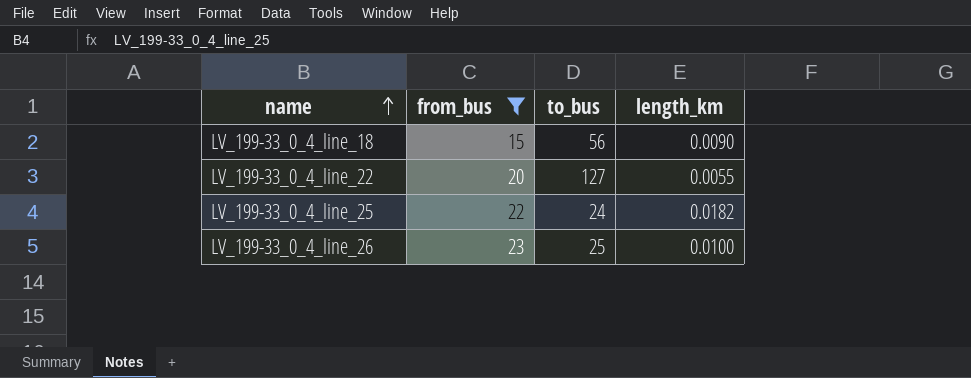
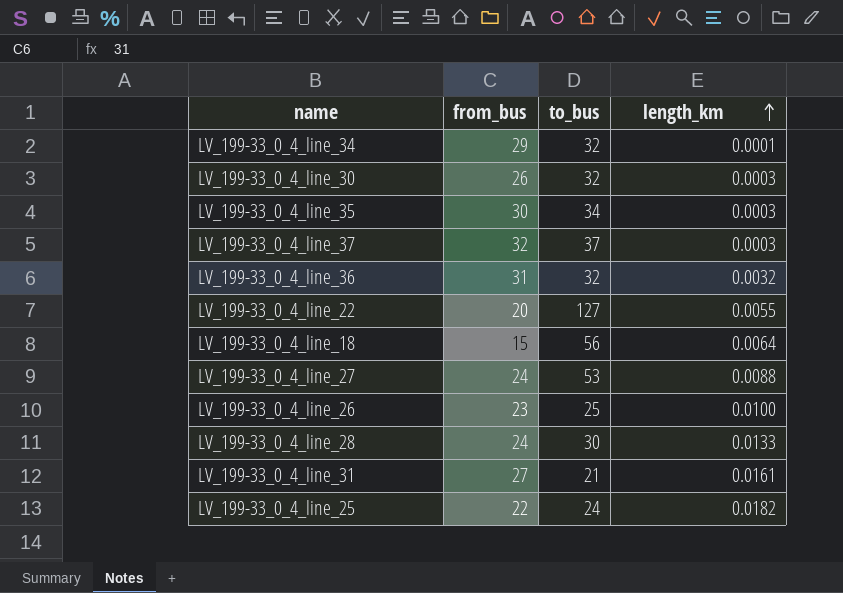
filter: from_bus <= 23 -> none
row order: name ascending -> length_km ascending
LV_199-33_0_4_line_18 | length_km: 0.0090 -> 0.0064

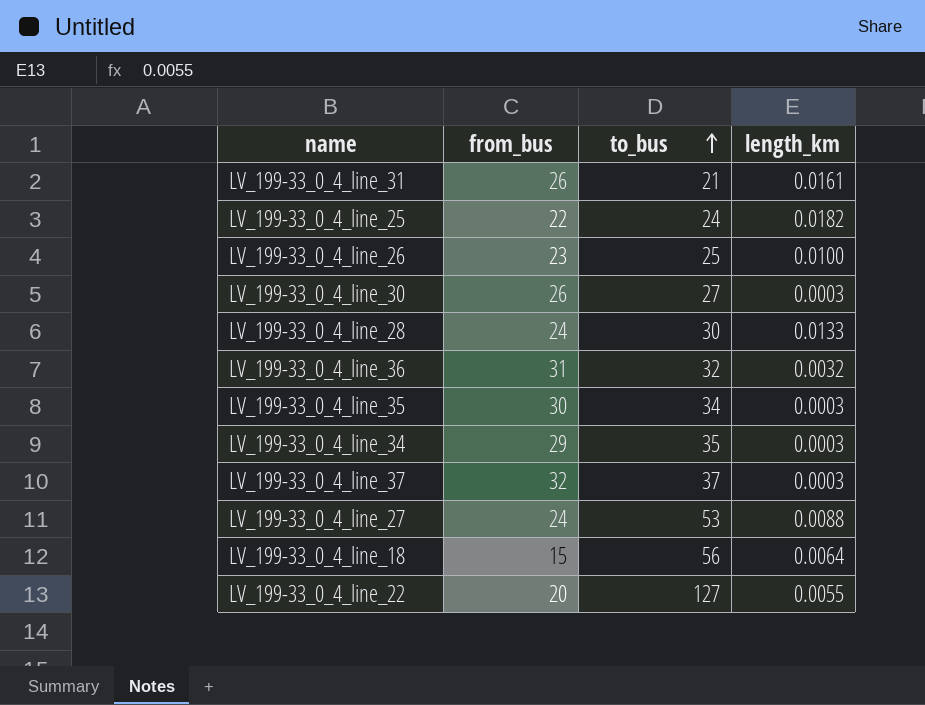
row order: length_km ascending -> to_bus ascending
LV_199-33_0_4_line_31 | from_bus: 27 -> 26
LV_199-33_0_4_line_30 | to_bus: 32 -> 27
LV_199-33_0_4_line_34 | to_bus: 32 -> 35
LV_199-33_0_4_line_34 | length_km: 0.0001 -> 0.0003

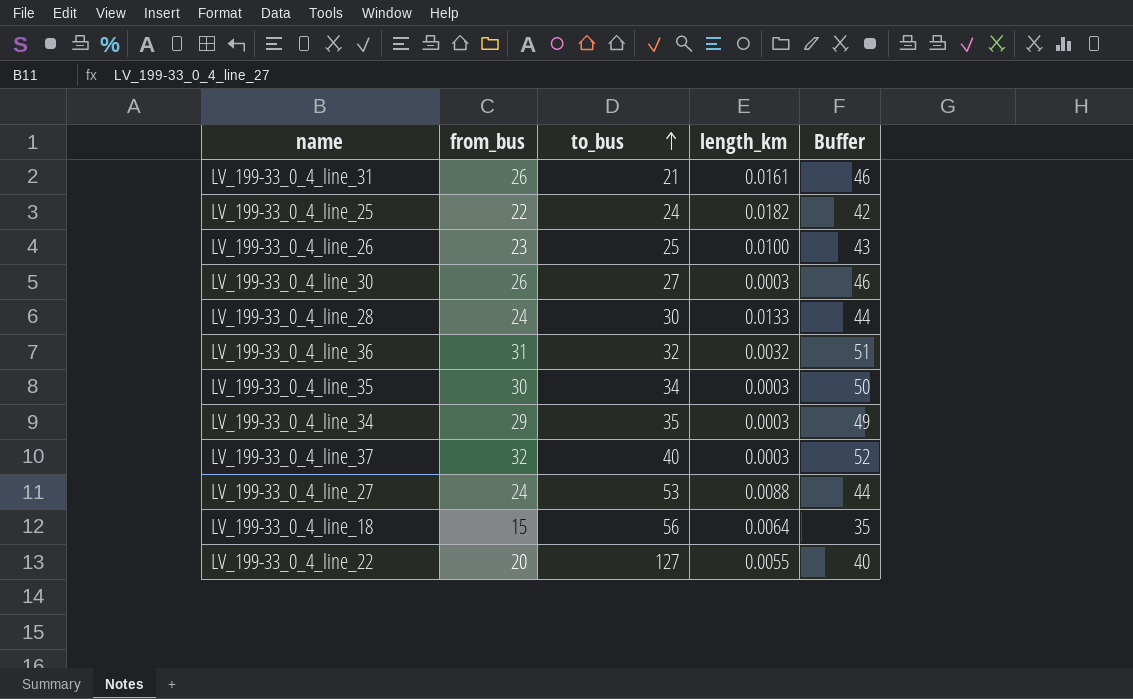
column Buffer | formula: none -> [from_bus] + 20
LV_199-33_0_4_line_37 | to_bus: 37 -> 40

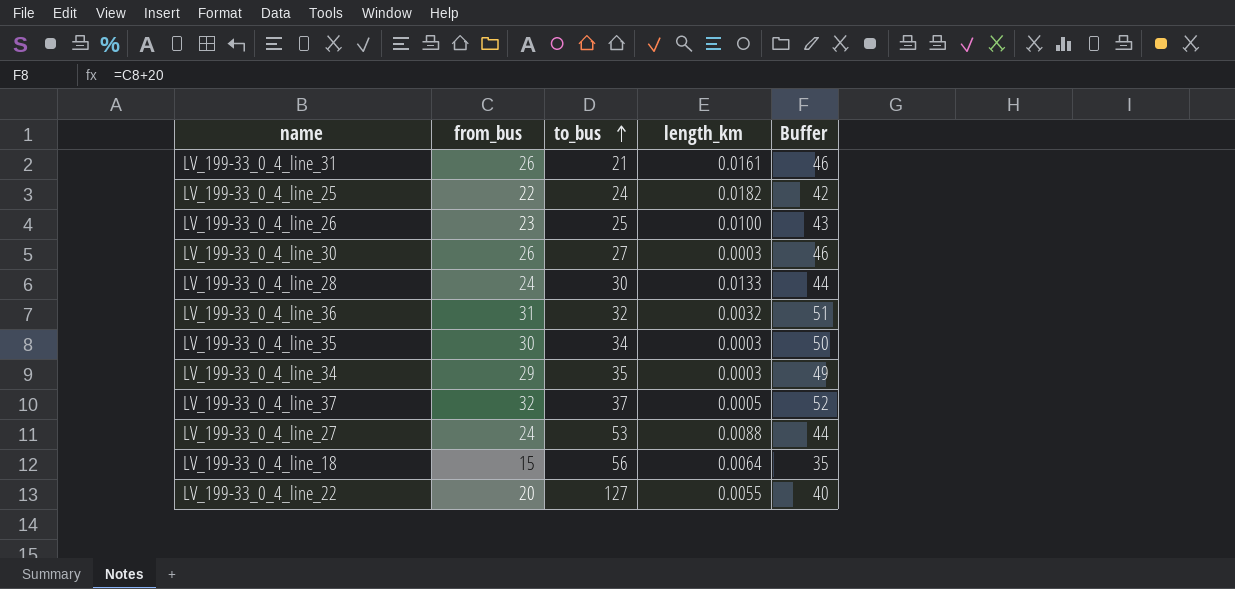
LV_199-33_0_4_line_37 | to_bus: 40 -> 37
LV_199-33_0_4_line_37 | length_km: 0.0003 -> 0.0005

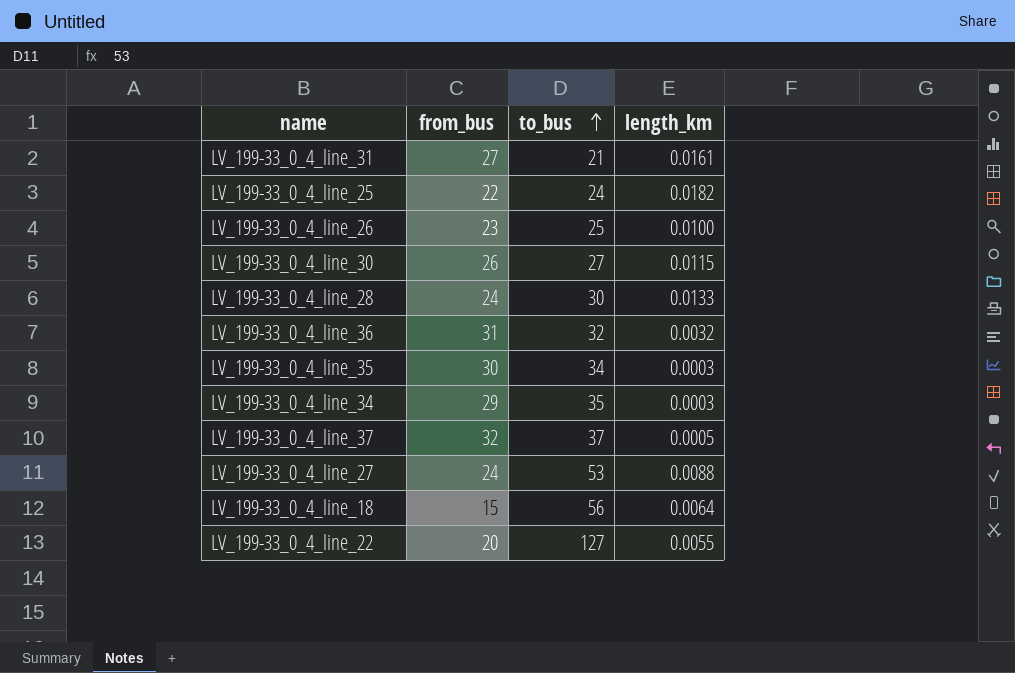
column Buffer | formula: [from_bus] + 20 -> none
LV_199-33_0_4_line_31 | from_bus: 26 -> 27
LV_199-33_0_4_line_30 | length_km: 0.0003 -> 0.0115

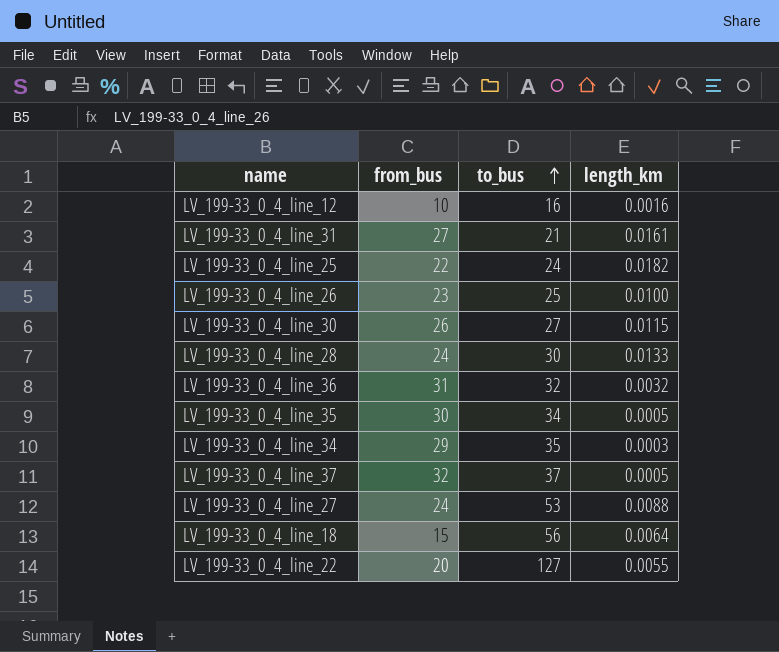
row LV_199-33_0_4_line_12: none -> 10 | 16 | 0.0016
LV_199-33_0_4_line_35 | length_km: 0.0003 -> 0.0005

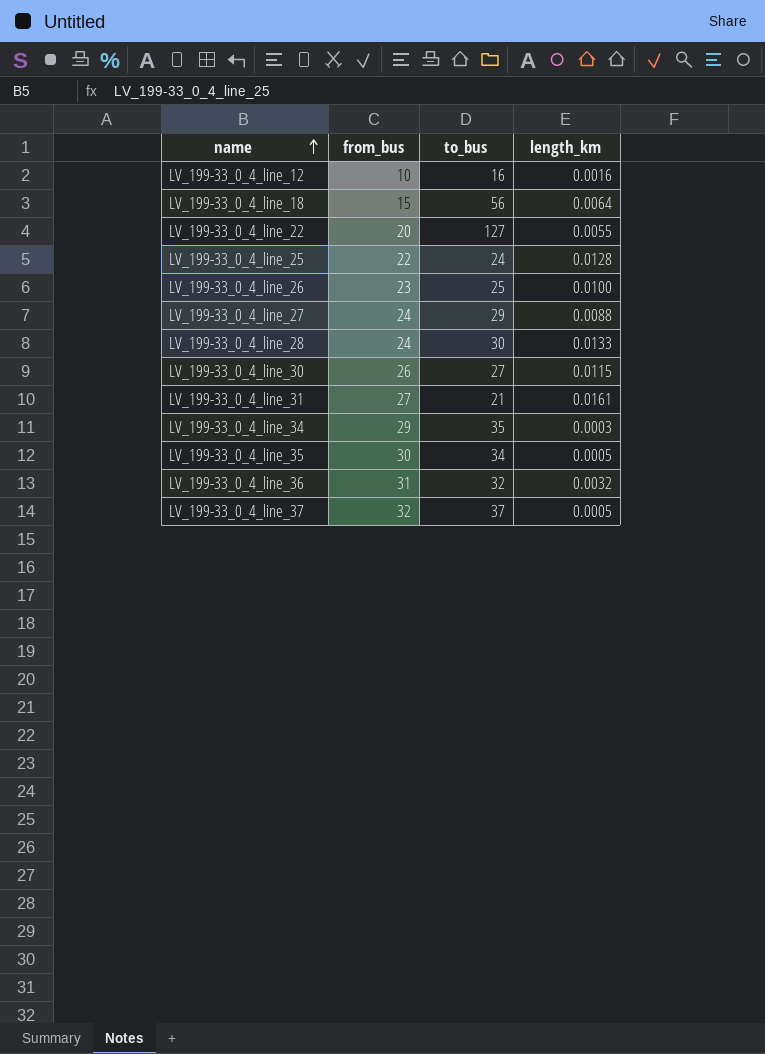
row order: to_bus ascending -> name ascending
LV_199-33_0_4_line_25 | length_km: 0.0182 -> 0.0128
LV_199-33_0_4_line_27 | to_bus: 53 -> 29

